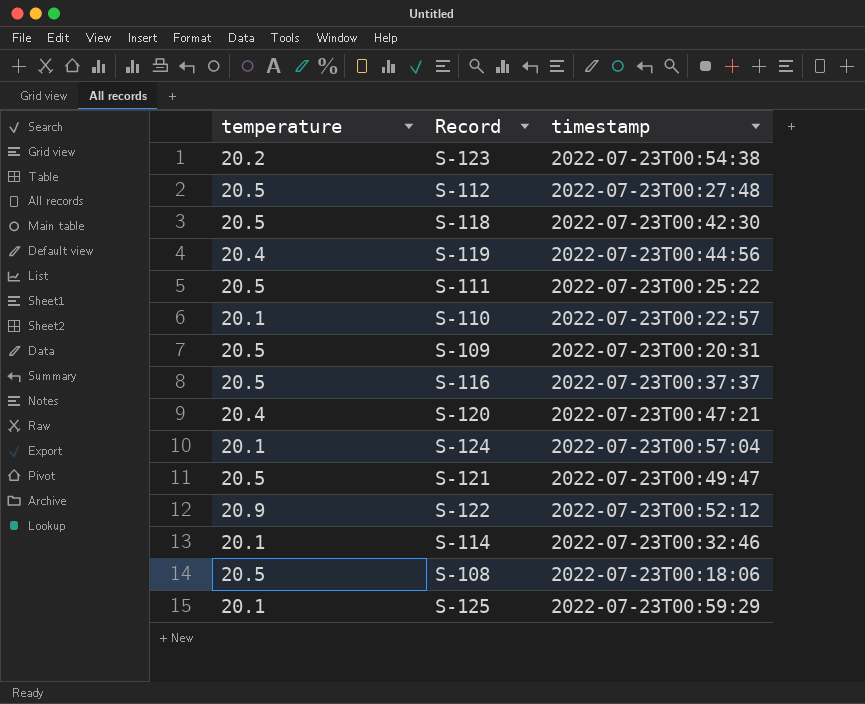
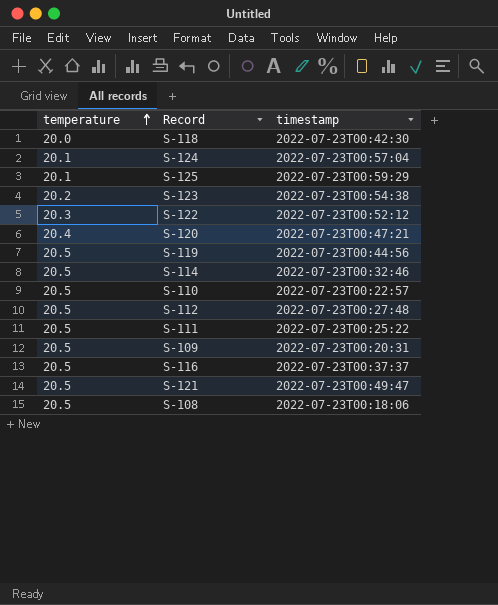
row order: none -> temperature ascending
S-118 | temperature: 20.5 -> 20.0
S-122 | temperature: 20.9 -> 20.3
S-119 | temperature: 20.4 -> 20.5
S-114 | temperature: 20.1 -> 20.5
S-110 | temperature: 20.1 -> 20.5

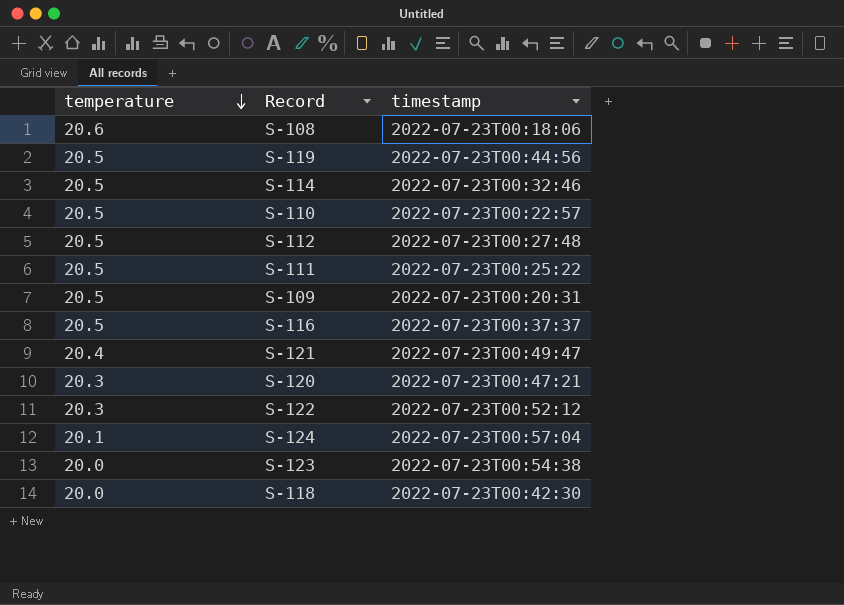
row order: temperature ascending -> temperature descending
row S-125: 20.1 | 2022-07-23T00:59:29 -> none
S-108 | temperature: 20.5 -> 20.6
S-121 | temperature: 20.5 -> 20.4
S-120 | temperature: 20.4 -> 20.3
S-123 | temperature: 20.2 -> 20.0

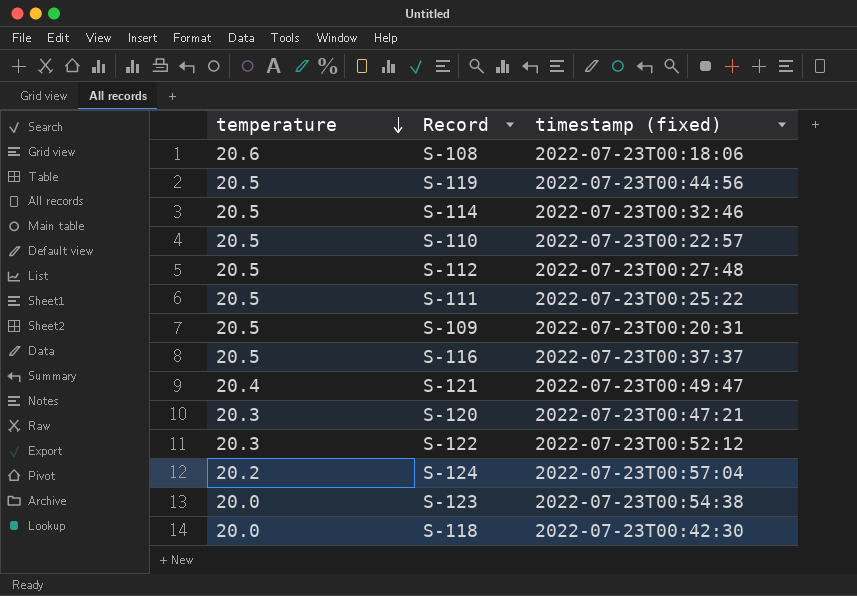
column name: timestamp -> timestamp (fixed)
S-124 | temperature: 20.1 -> 20.2

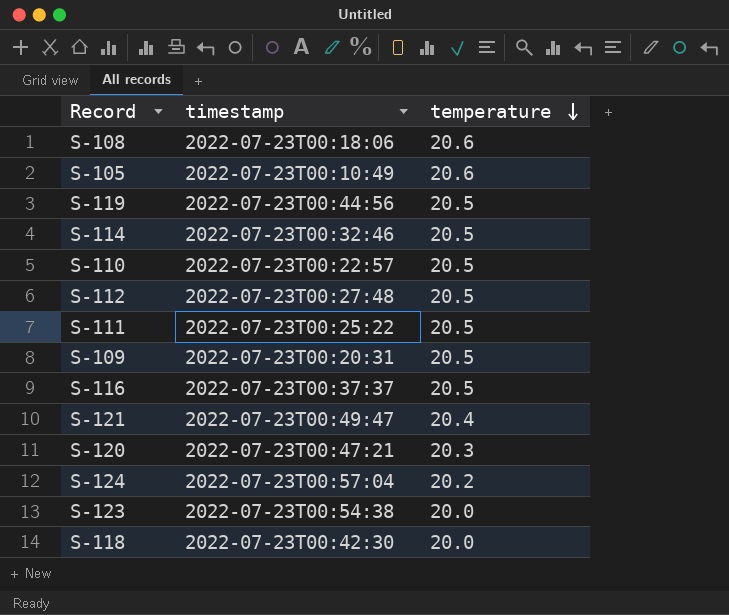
column name: timestamp (fixed) -> timestamp
column temperature | position: 1 -> 3
row S-122: 20.3 | 2022-07-23T00:52:12 -> none
row S-105: none -> 2022-07-23T00:10:49 | 20.6

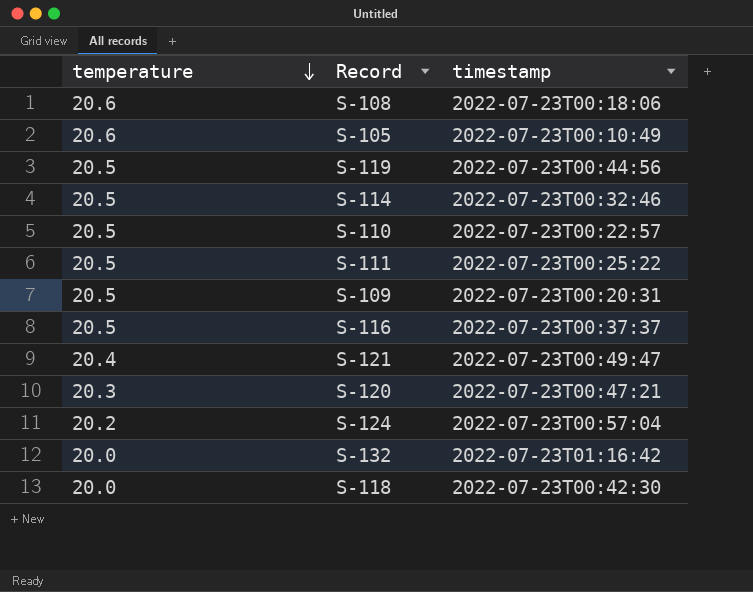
column temperature | position: 3 -> 1
row S-112: 2022-07-23T00:27:48 | 20.5 -> none
row S-123: 2022-07-23T00:54:38 | 20.0 -> none
row S-132: none -> 20.0 | 2022-07-23T01:16:42

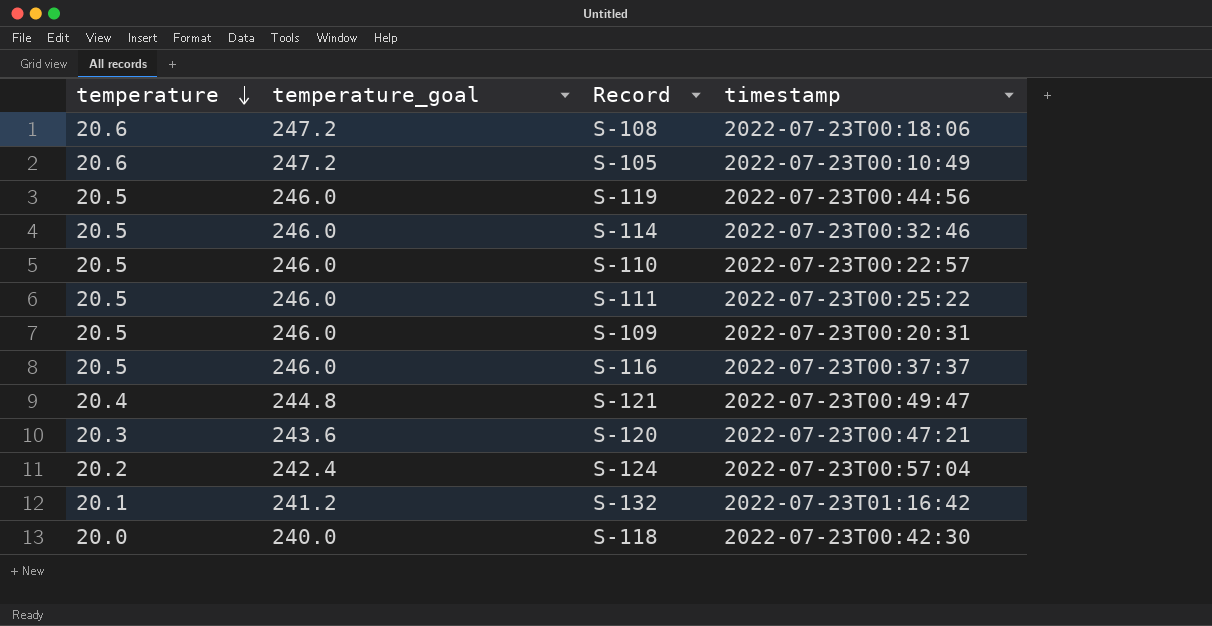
column temperature_goal | formula: none -> [temperature] * 12
S-132 | temperature: 20.0 -> 20.1

